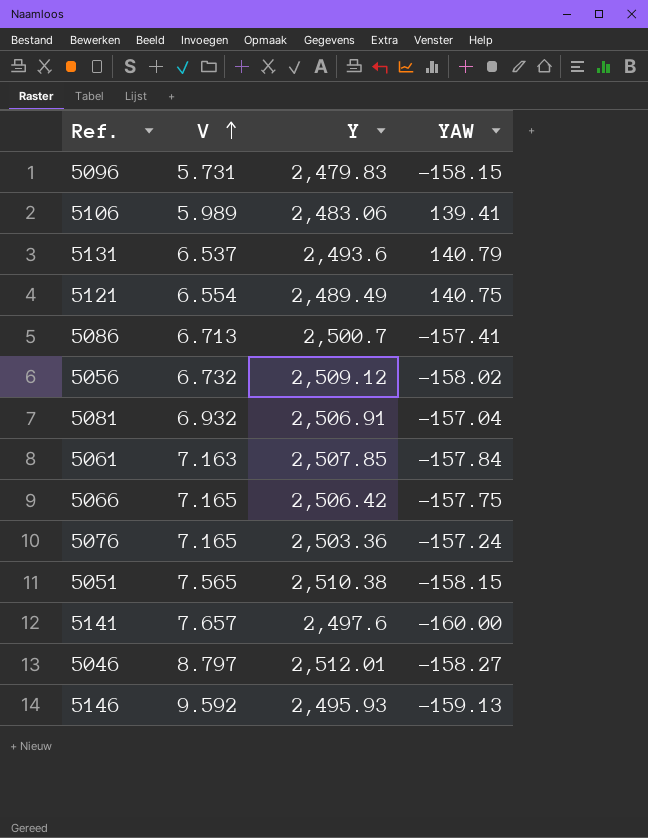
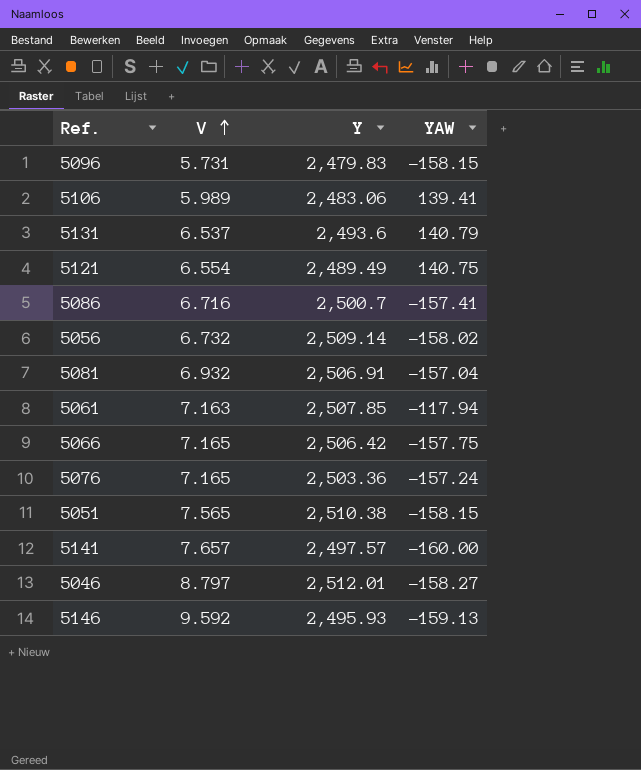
5086 | V: 6.713 -> 6.716
5056 | Y: 2,509.12 -> 2,509.14
5061 | YAW: -157.84 -> -117.94
5141 | Y: 2,497.6 -> 2,497.57

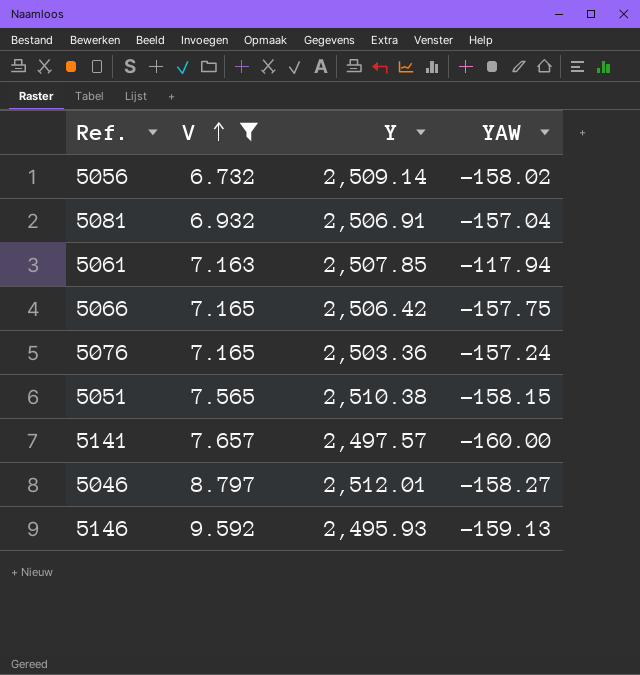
filter: none -> V >= 6.732

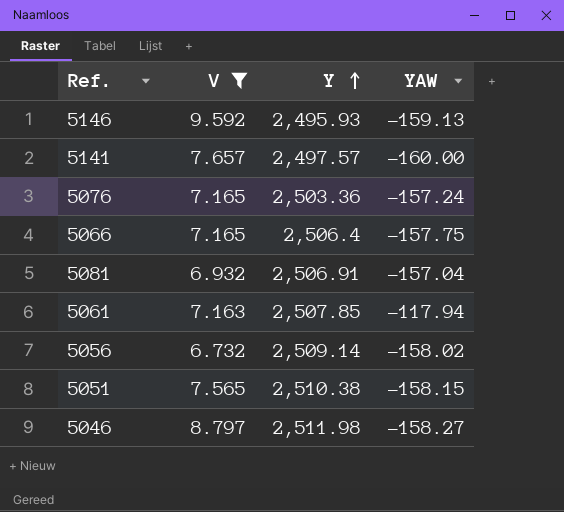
row order: V ascending -> Y ascending
5066 | Y: 2,506.42 -> 2,506.4
5046 | Y: 2,512.01 -> 2,511.98

